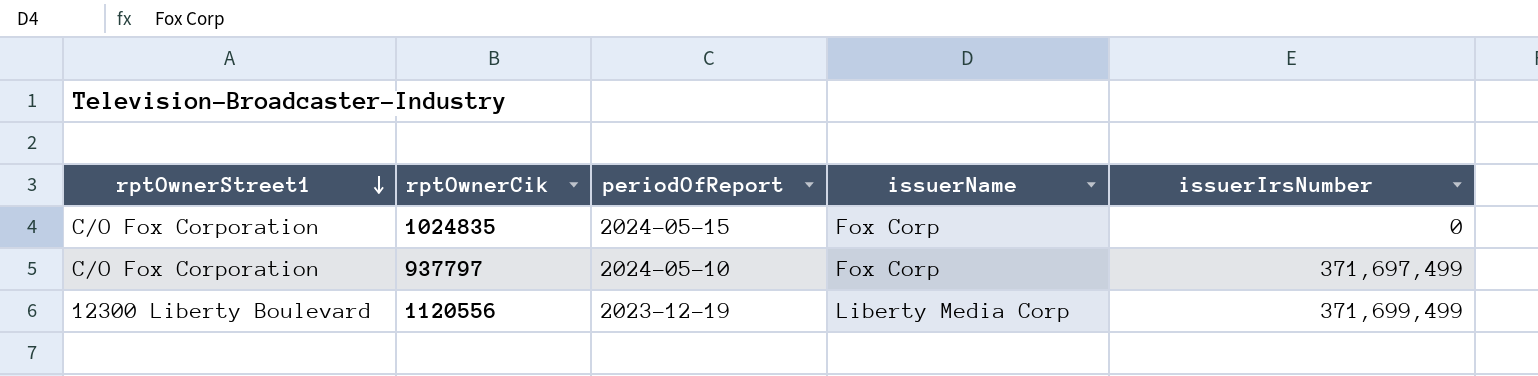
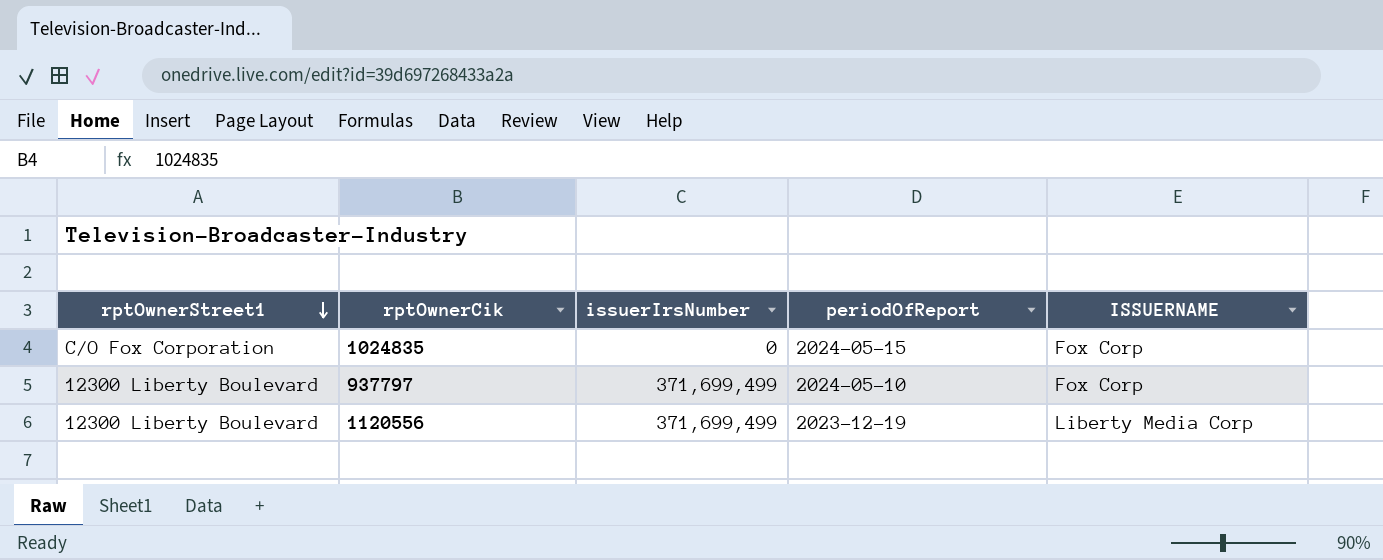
column issuerIrsNumber | position: 5 -> 3
column name: issuerName -> ISSUERNAME
937797 | rptOwnerStreet1: C/O Fox Corporation -> 12300 Liberty Boulevard
937797 | issuerIrsNumber: 371,697,499 -> 371,699,499

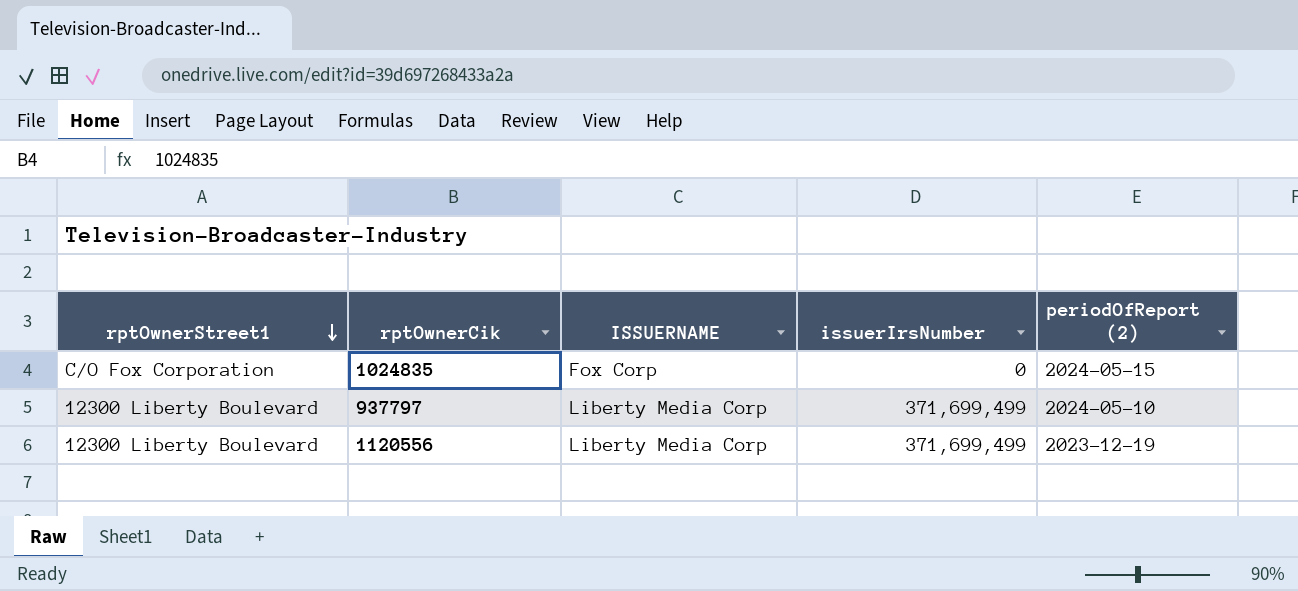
column ISSUERNAME | position: 5 -> 3
column name: periodOfReport -> periodOfReport (2)
937797 | ISSUERNAME: Fox Corp -> Liberty Media Corp

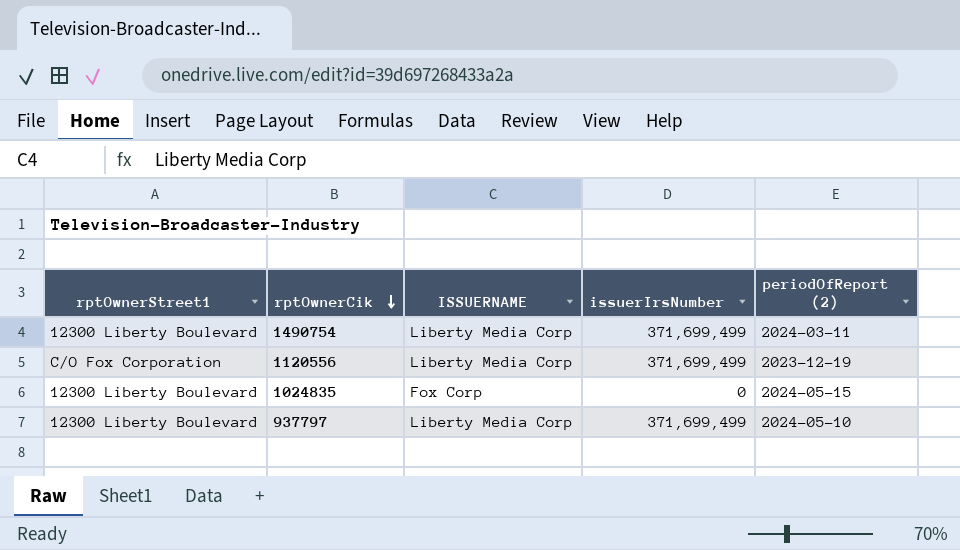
row order: rptOwnerStreet1 descending -> rptOwnerCik descending
row 1490754: none -> 12300 Liberty Boulevard | Liberty Media Corp | 371,699,499 | 2024-03-11
1120556 | rptOwnerStreet1: 12300 Liberty Boulevard -> C/O Fox Corporation
1024835 | rptOwnerStreet1: C/O Fox Corporation -> 12300 Liberty Boulevard

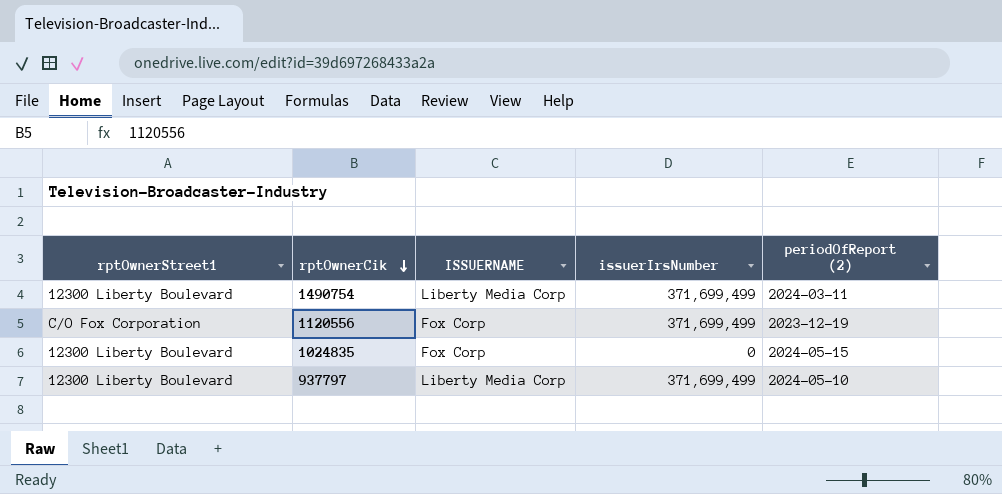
1120556 | ISSUERNAME: Liberty Media Corp -> Fox Corp

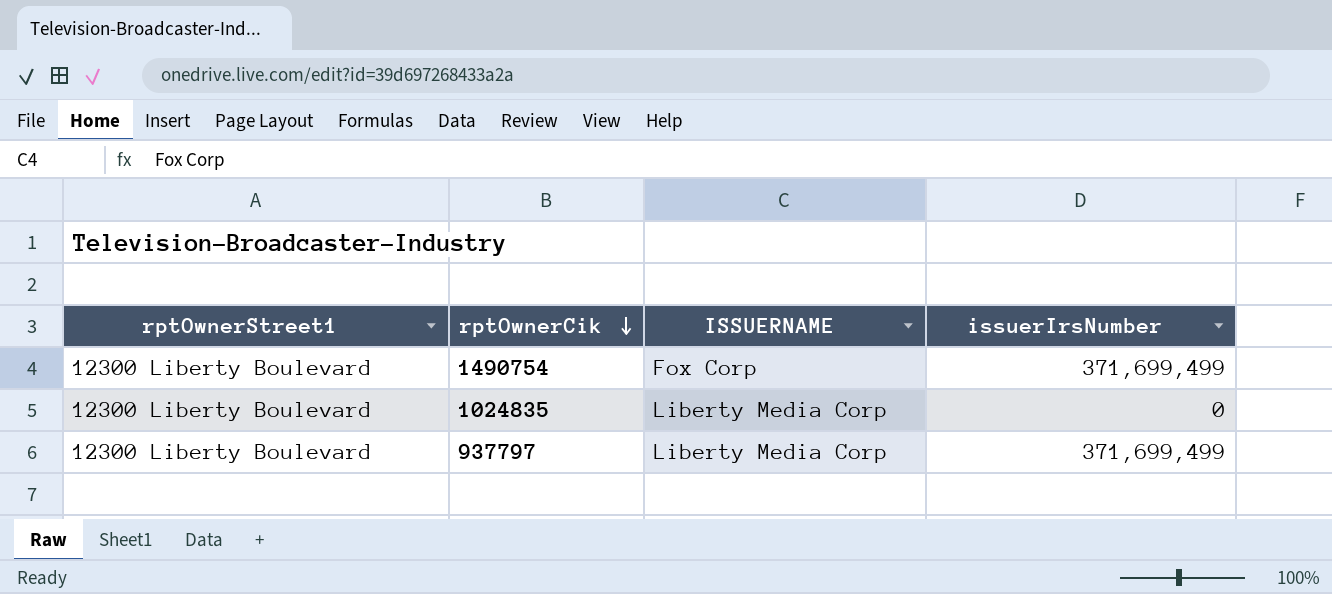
column periodOfReport (2) | position: 5 -> none
row 1120556: C/O Fox Corporation | Fox Corp | 371,699,499 | 2023-12-19 -> none
1490754 | ISSUERNAME: Liberty Media Corp -> Fox Corp
1024835 | ISSUERNAME: Fox Corp -> Liberty Media Corp

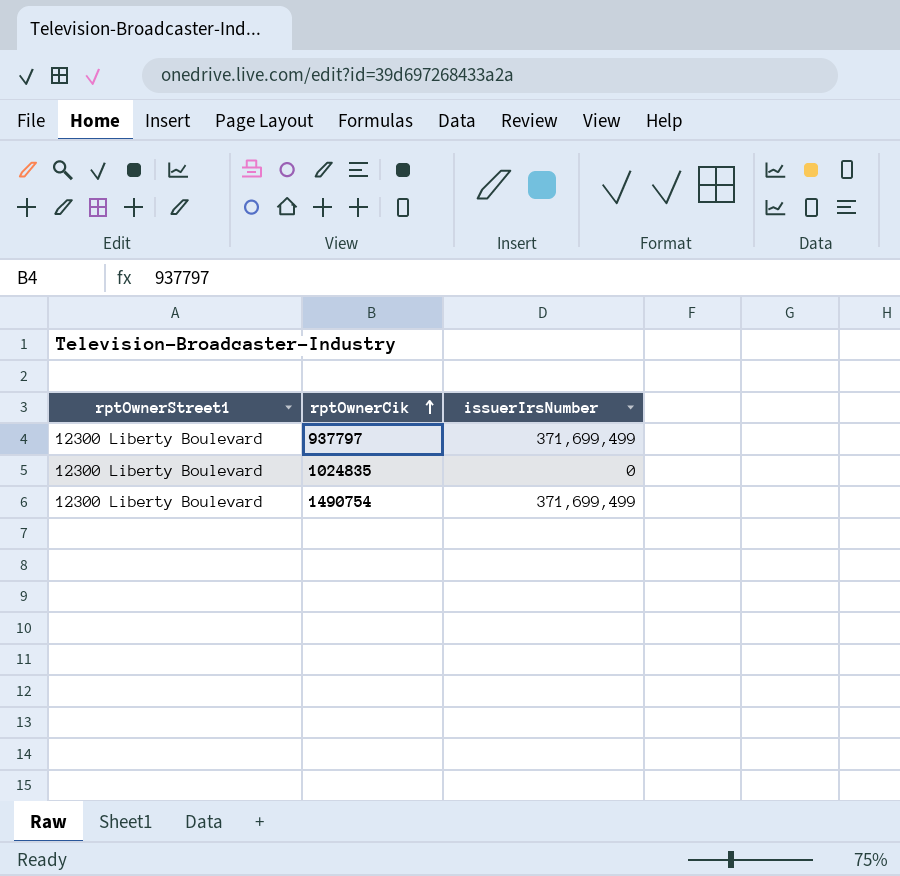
row order: rptOwnerCik descending -> rptOwnerCik ascending
column ISSUERNAME | position: 3 -> none

